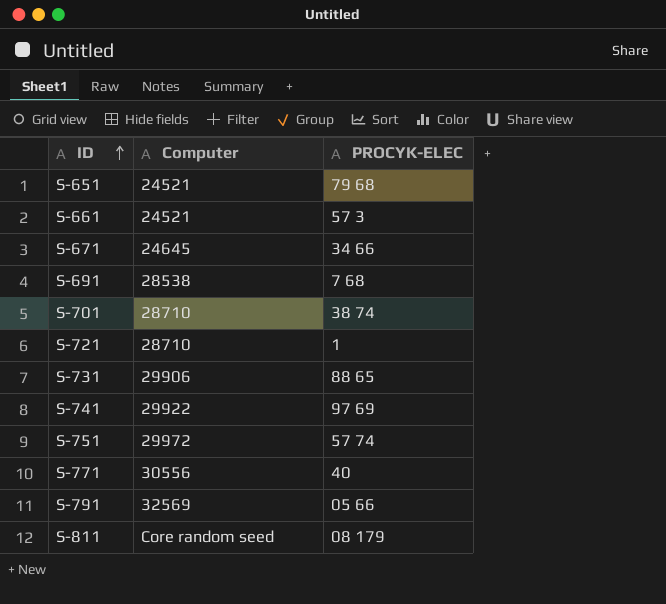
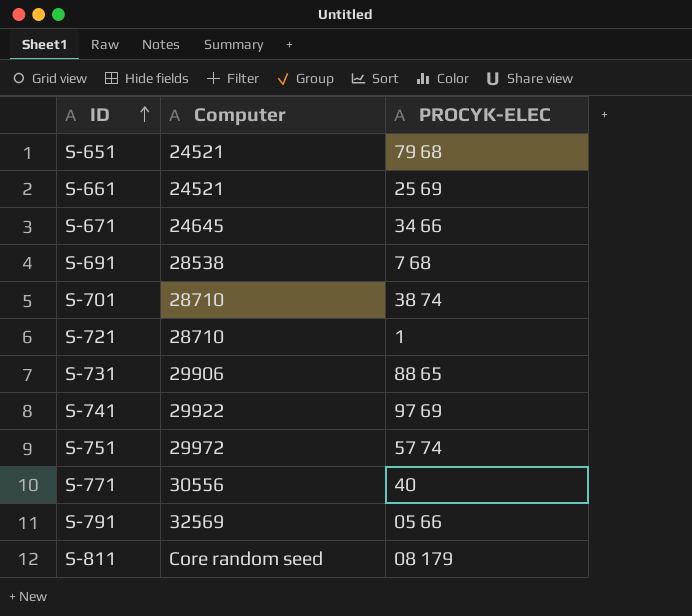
S-661 | PROCYK-ELEC: 57 3 -> 25 69

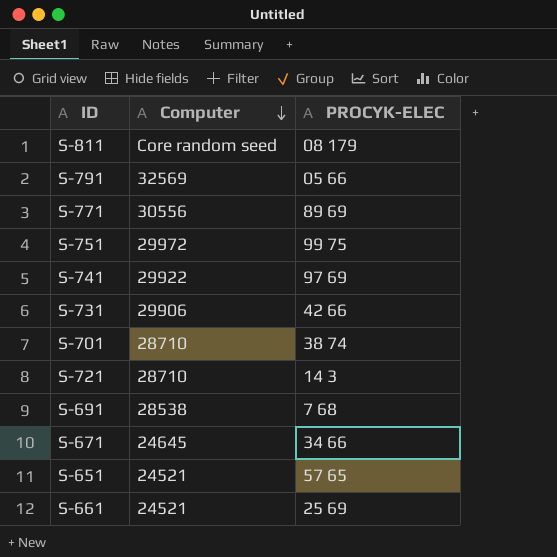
row order: ID ascending -> Computer descending
S-771 | PROCYK-ELEC: 40 -> 89 69
S-751 | PROCYK-ELEC: 57 74 -> 99 75
S-731 | PROCYK-ELEC: 88 65 -> 42 66
S-721 | PROCYK-ELEC: 1 -> 14 3
S-651 | PROCYK-ELEC: 79 68 -> 57 65

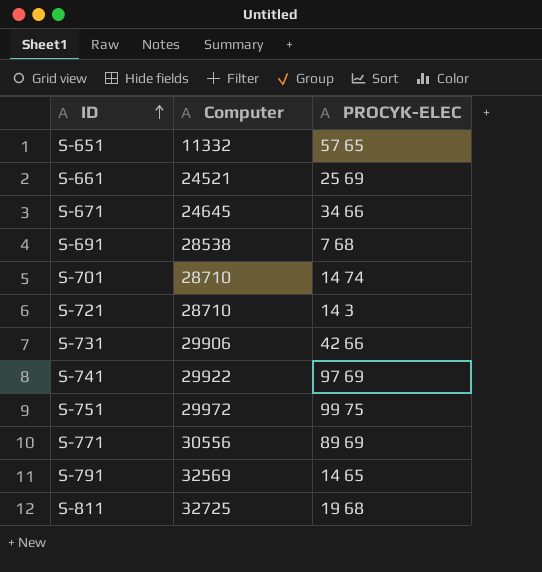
row order: Computer descending -> ID ascending
S-651 | Computer: 24521 -> 11332
S-701 | PROCYK-ELEC: 38 74 -> 14 74
S-791 | PROCYK-ELEC: 05 66 -> 14 65
S-811 | Computer: Core random seed -> 32725
S-811 | PROCYK-ELEC: 08 179 -> 19 68

